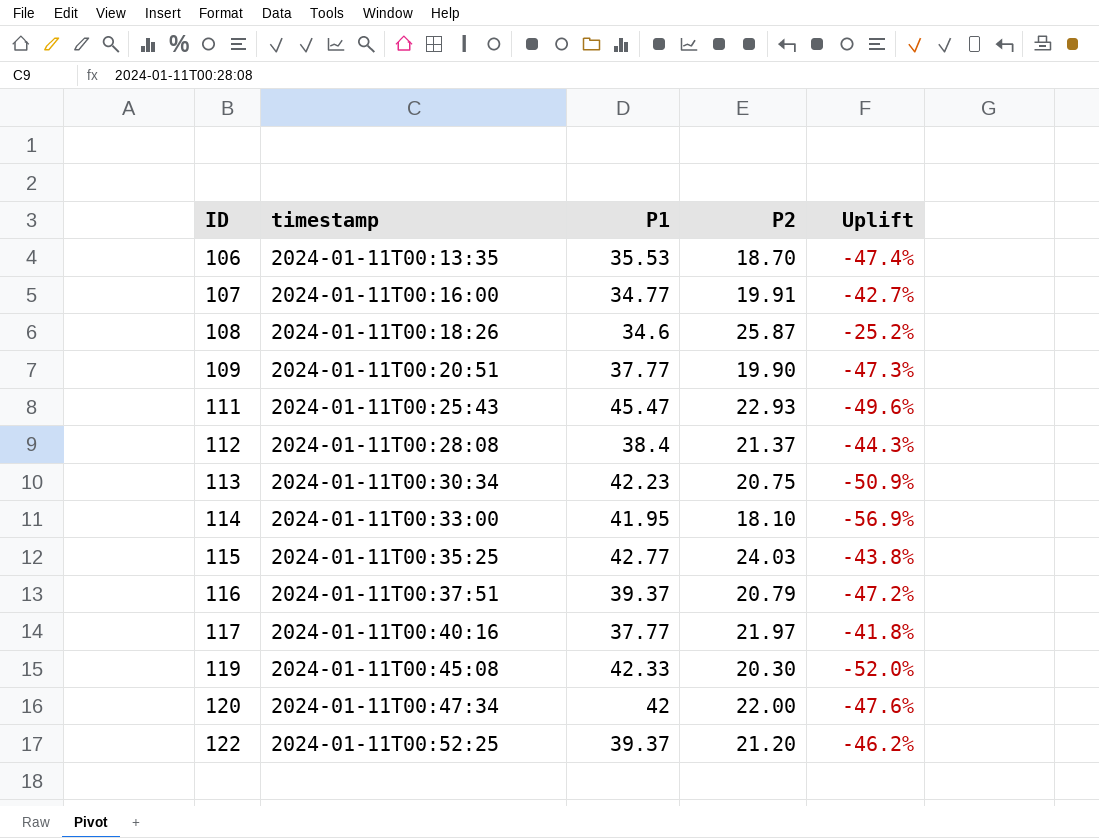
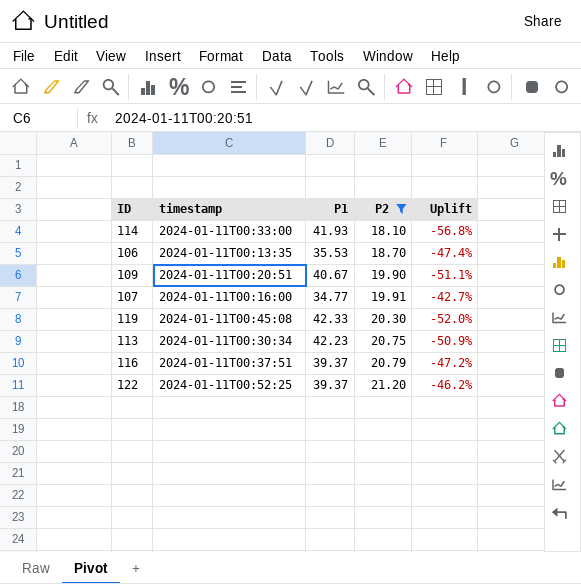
filter: none -> P2 <= 21.20
row order: ID ascending -> P2 ascending
114 | P1: 41.95 -> 41.93
114 | Uplift: -56.9% -> -56.8%
109 | P1: 37.77 -> 40.67
109 | Uplift: -47.3% -> -51.1%

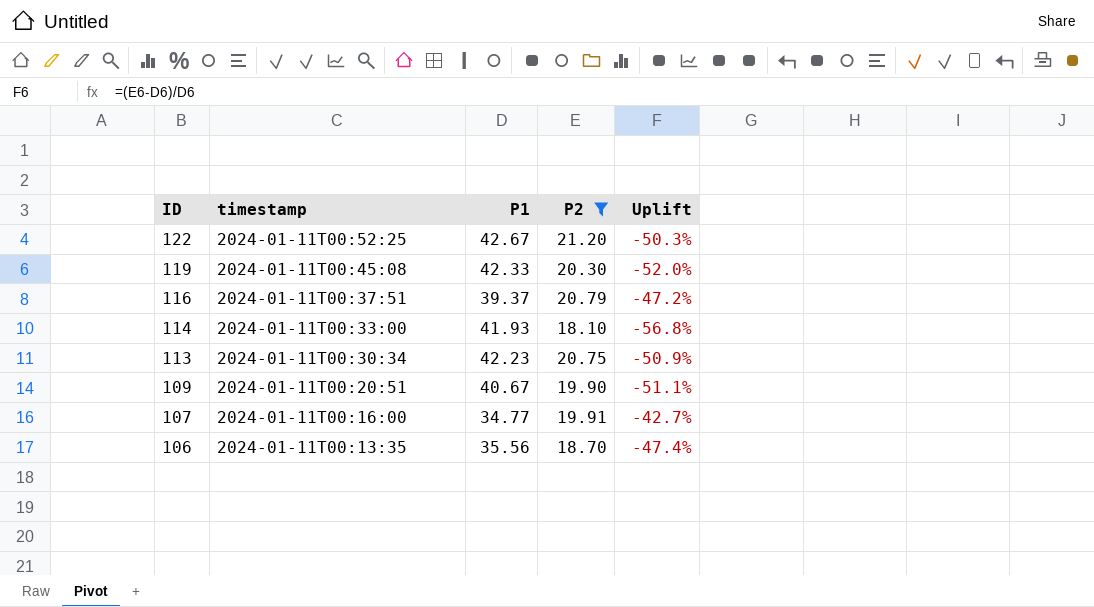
row order: P2 ascending -> ID descending
122 | P1: 39.37 -> 42.67
122 | Uplift: -46.2% -> -50.3%
106 | P1: 35.53 -> 35.56

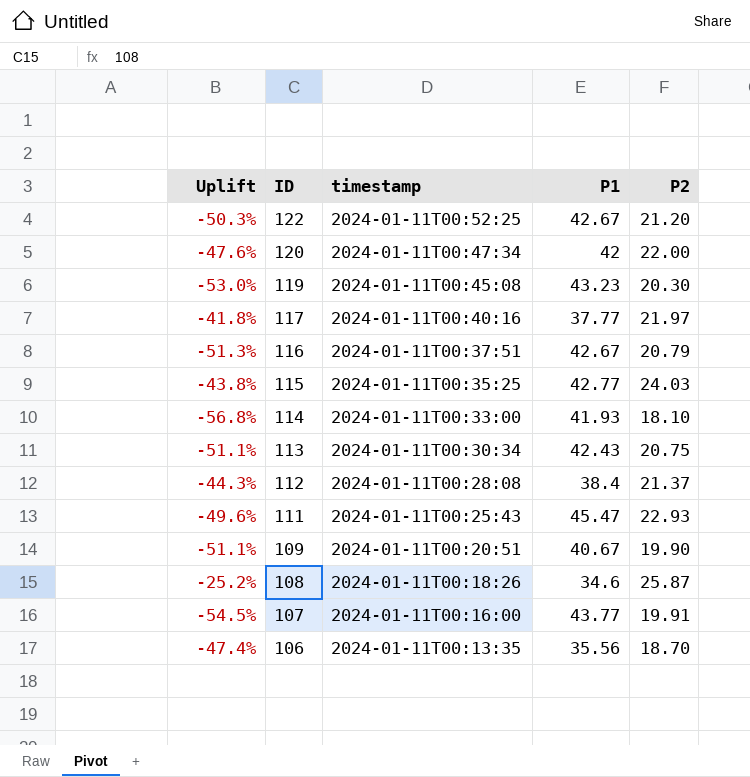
filter: P2 <= 21.20 -> none
column Uplift | position: 5 -> 1
119 | Uplift: -52.0% -> -53.0%
119 | P1: 42.33 -> 43.23
116 | Uplift: -47.2% -> -51.3%
116 | P1: 39.37 -> 42.67
113 | Uplift: -50.9% -> -51.1%
113 | P1: 42.23 -> 42.43
107 | Uplift: -42.7% -> -54.5%
107 | P1: 34.77 -> 43.77

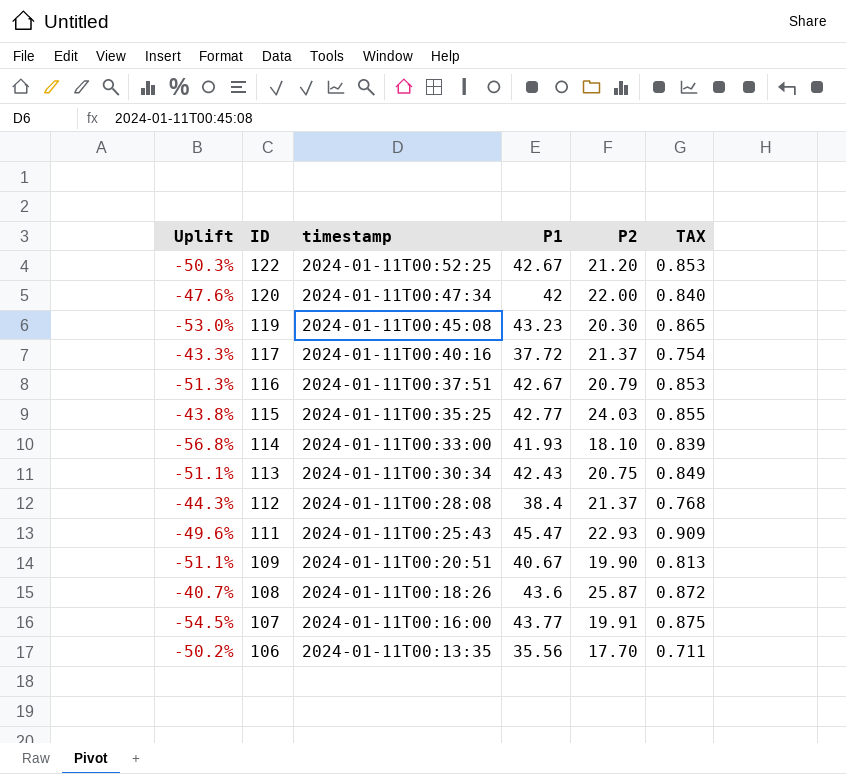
column TAX | formula: none -> [P1] * 0.02
117 | Uplift: -41.8% -> -43.3%
117 | P1: 37.77 -> 37.72
117 | P2: 21.97 -> 21.37
108 | Uplift: -25.2% -> -40.7%
108 | P1: 34.6 -> 43.6
106 | Uplift: -47.4% -> -50.2%
106 | P2: 18.70 -> 17.70

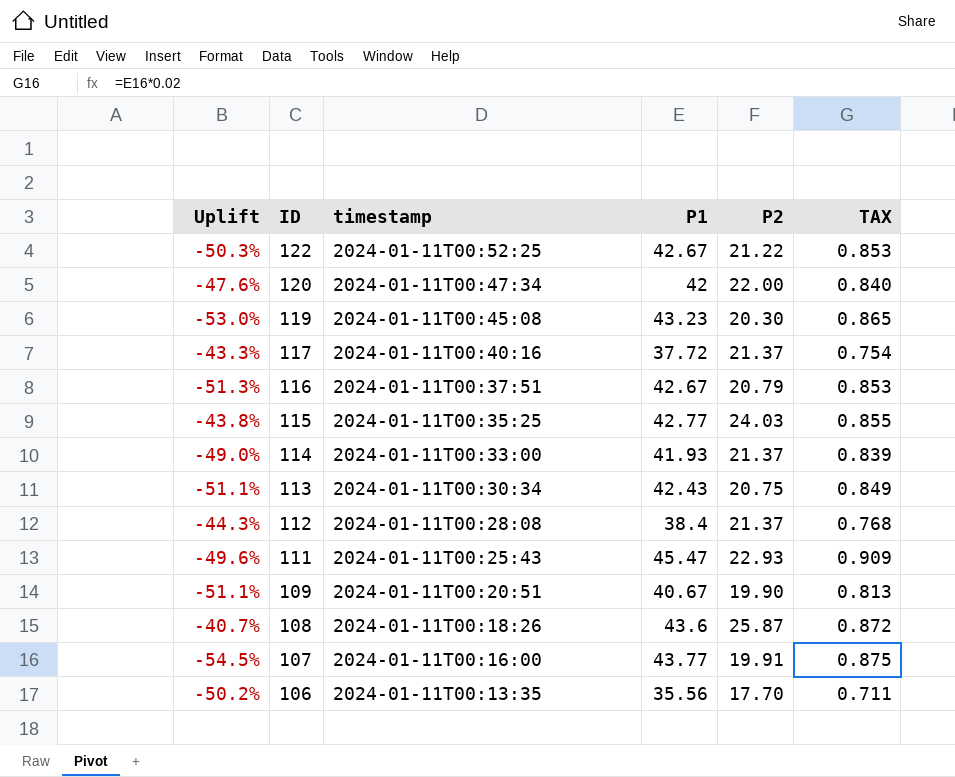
122 | P2: 21.20 -> 21.22
114 | Uplift: -56.8% -> -49.0%
114 | P2: 18.10 -> 21.37

